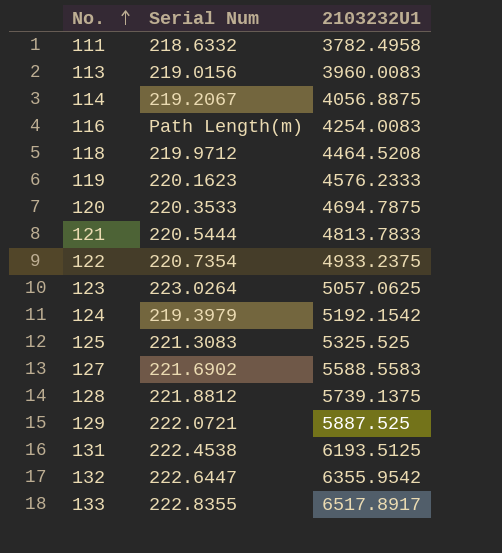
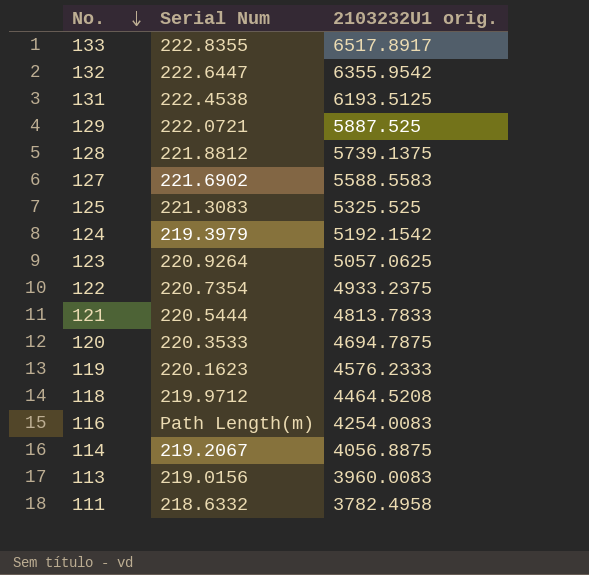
row order: No. ascending -> No. descending
column name: 2103232U1 -> 2103232U1 orig.
123 | Serial Num: 223.0264 -> 220.9264

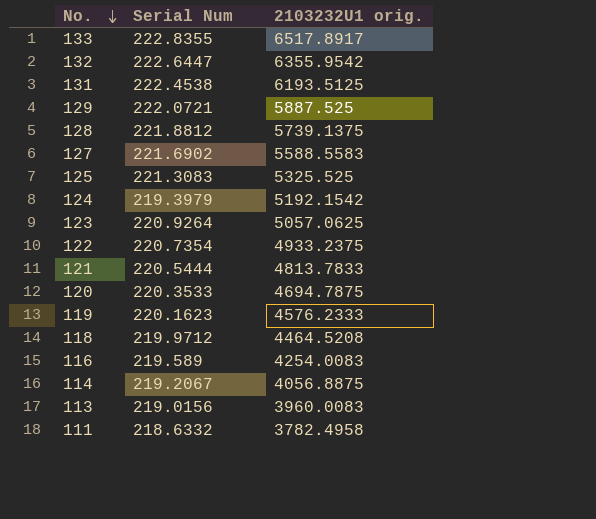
116 | Serial Num: Path Length(m) -> 219.589

